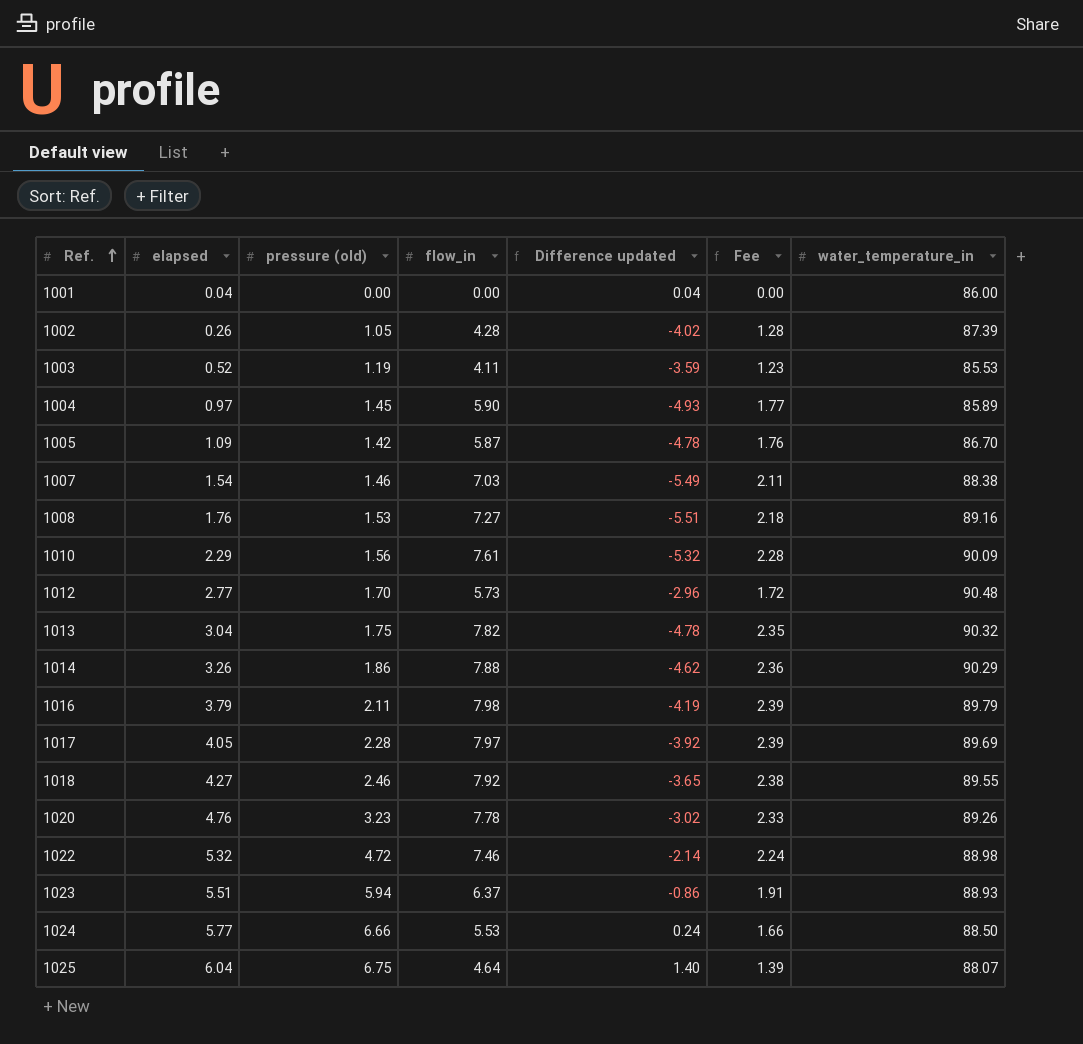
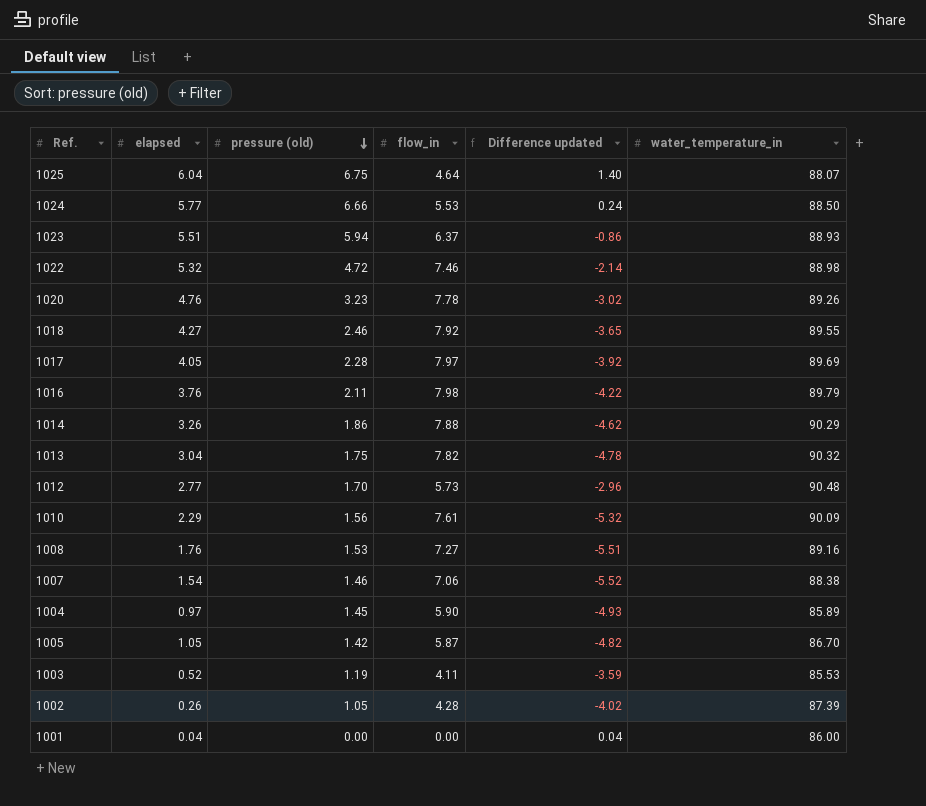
row order: Ref. ascending -> pressure (old) descending
column Fee | formula: [flow_in] * 0.3 -> none
1016 | elapsed: 3.79 -> 3.76
1016 | Difference updated: -4.19 -> -4.22
1007 | flow_in: 7.03 -> 7.06
1007 | Difference updated: -5.49 -> -5.52
1005 | elapsed: 1.09 -> 1.05
1005 | Difference updated: -4.78 -> -4.82

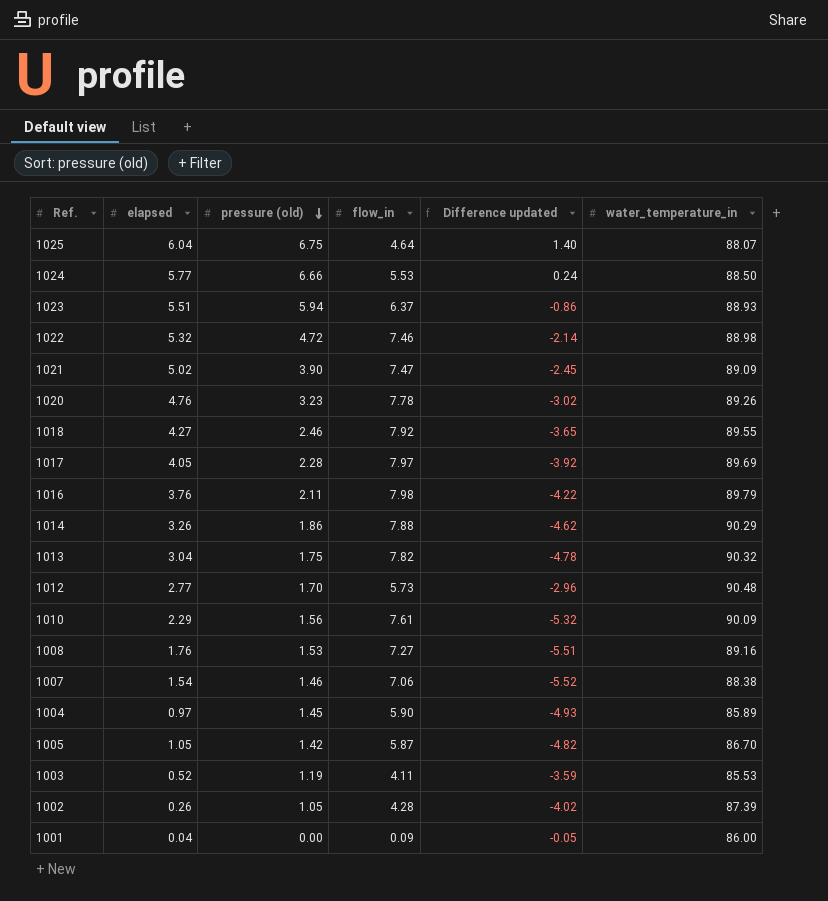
row 1021: none -> 5.02 | 3.90 | 7.47 | -2.45 | 89.09
1001 | flow_in: 0.00 -> 0.09
1001 | Difference updated: 0.04 -> -0.05

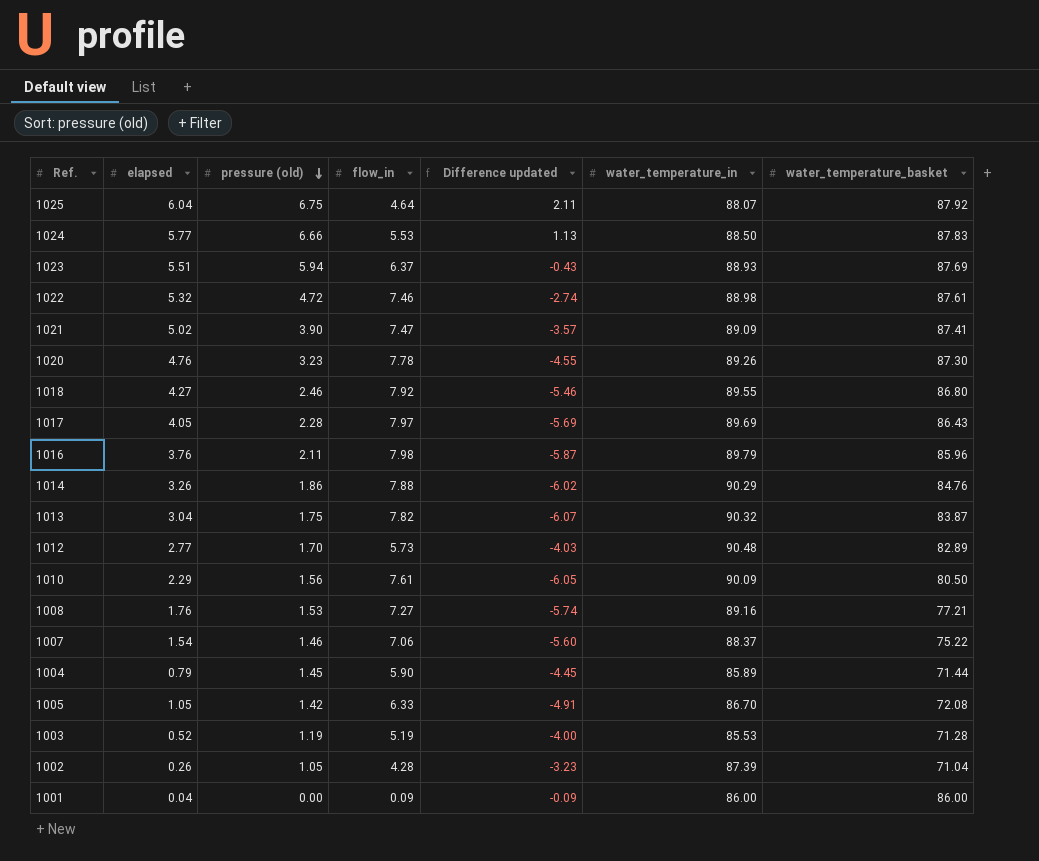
column Difference updated | formula: [elapsed] - [flow_in] -> [pressure (old)] - [flow_in]
column water_temperature_basket | position: none -> 7
1007 | water_temperature_in: 88.38 -> 88.37
1004 | elapsed: 0.97 -> 0.79
1005 | flow_in: 5.87 -> 6.33
1003 | flow_in: 4.11 -> 5.19

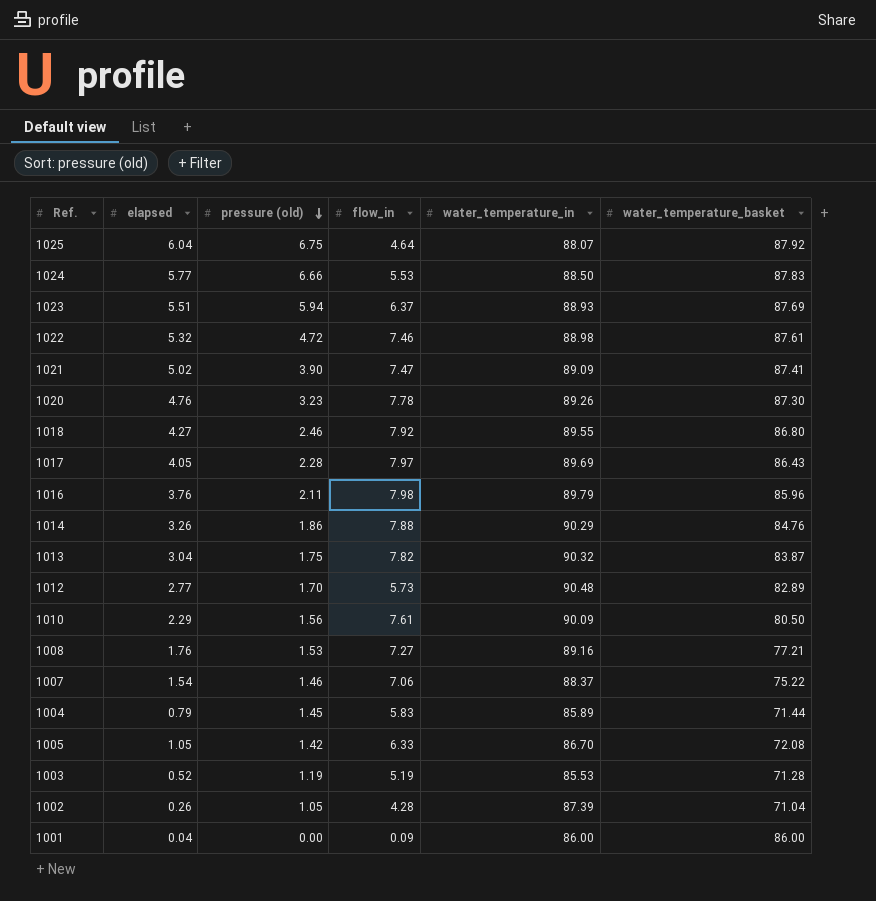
column Difference updated | formula: [pressure (old)] - [flow_in] -> none
1004 | flow_in: 5.90 -> 5.83

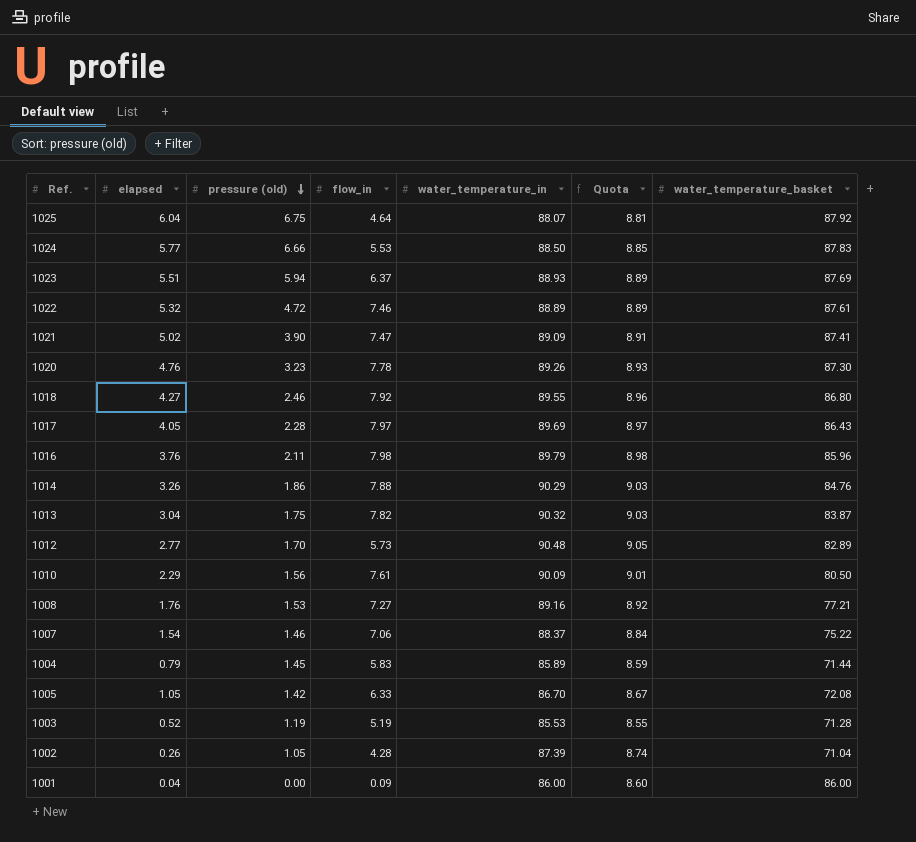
column Quota | formula: none -> [water_temperature_in] * 0.1
1022 | water_temperature_in: 88.98 -> 88.89

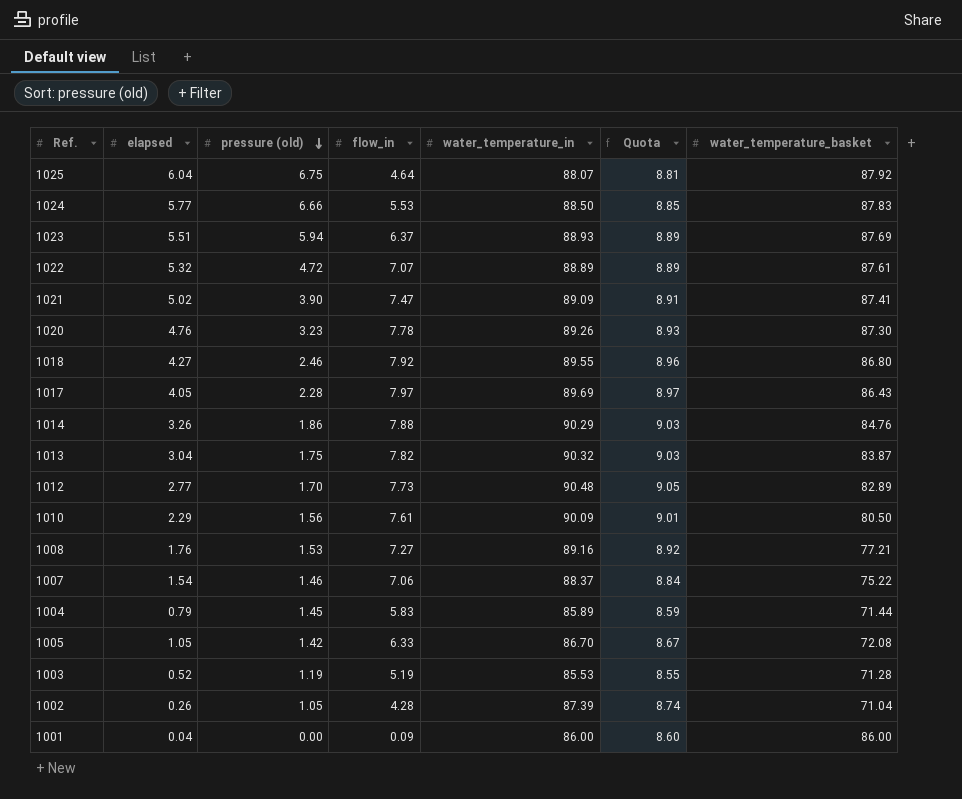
row 1016: 3.76 | 2.11 | 7.98 | 89.79 | 8.98 | 85.96 -> none
1022 | flow_in: 7.46 -> 7.07
1012 | flow_in: 5.73 -> 7.73

